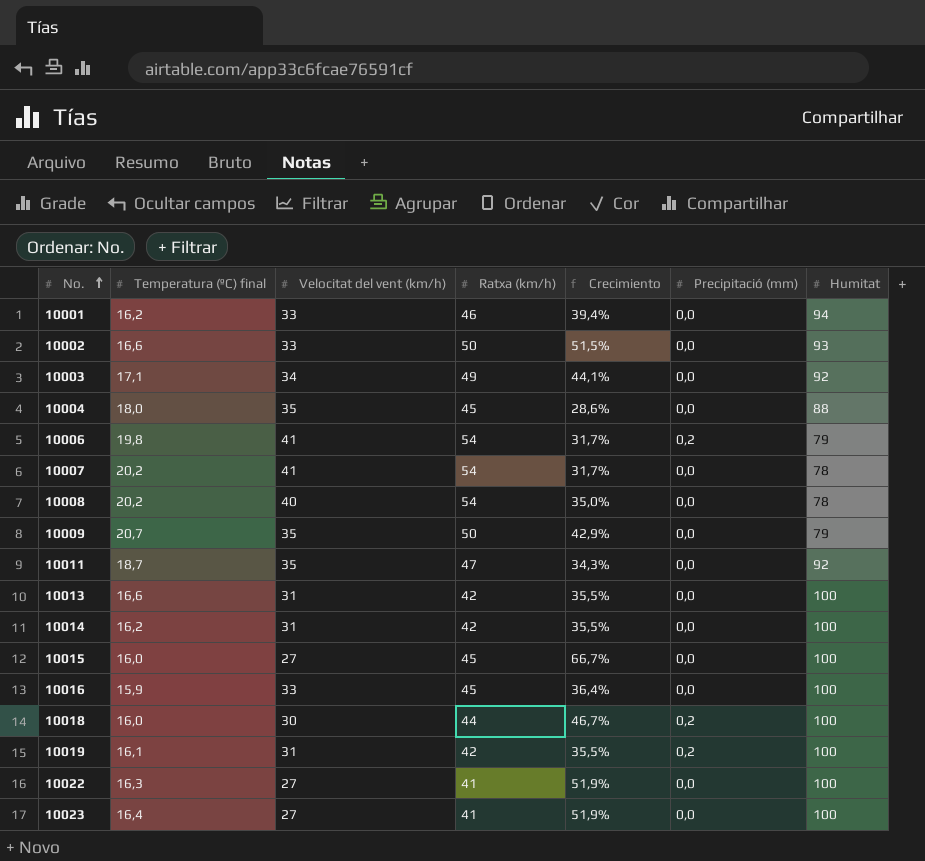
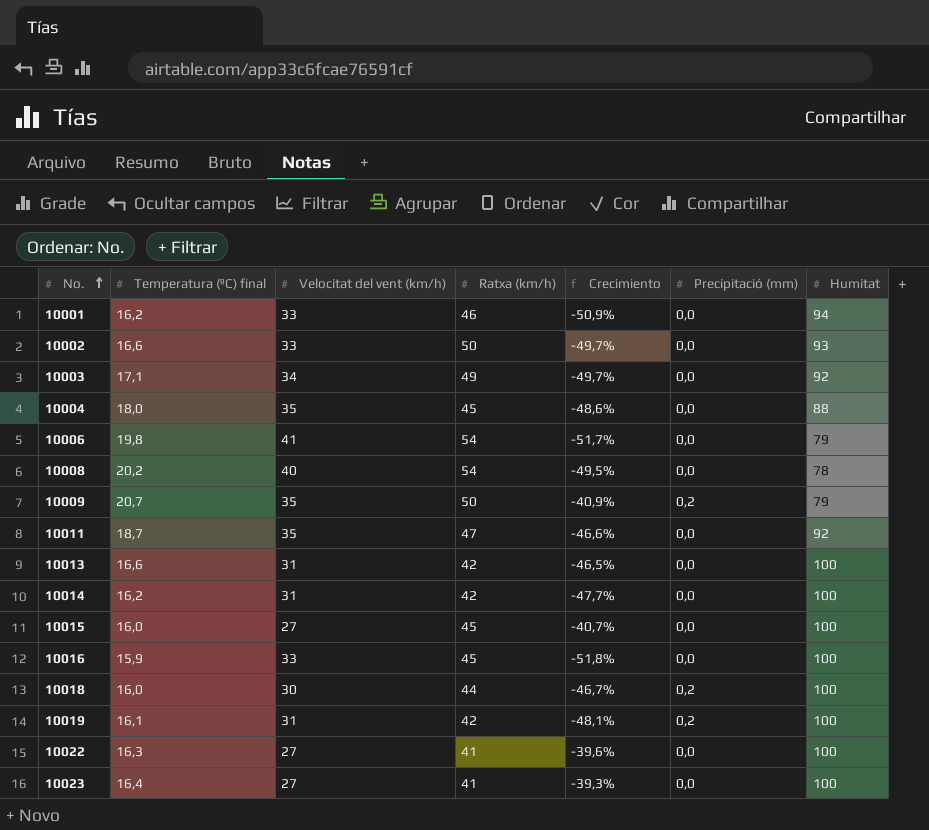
column Crecimiento | formula: ([Ratxa (km/h)] - [Velocitat del vent (km/h)]) / [Velocitat del vent (km/h)] -> ([Temperatura (ºC) final] - [Velocitat del vent (km/h)]) / [Velocitat del vent (km/h)]
row 10007: 20,2 | 41 | 54 | 31,7% | 0,0 | 78 -> none
10006 | Precipitació (mm): 0,2 -> 0,0
10009 | Precipitació (mm): 0,0 -> 0,2

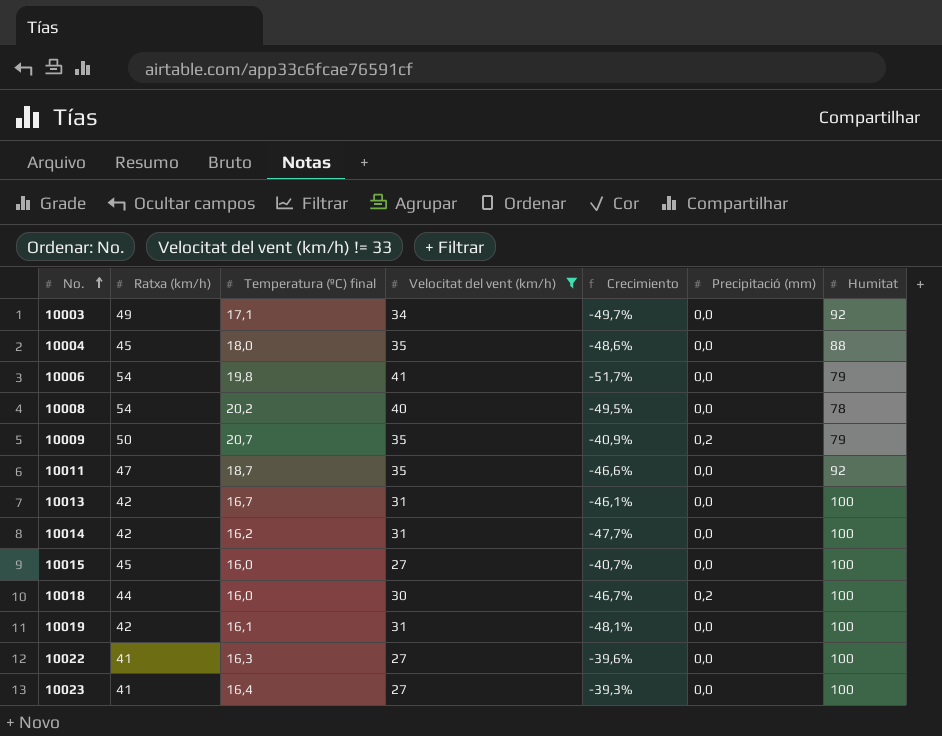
filter: none -> Velocitat del vent (km/h) != 33
column Ratxa (km/h) | position: 4 -> 2
10013 | Temperatura (ºC) final: 16,6 -> 16,7
10013 | Crecimiento: -46,5% -> -46,1%
10019 | Precipitació (mm): 0,2 -> 0,0

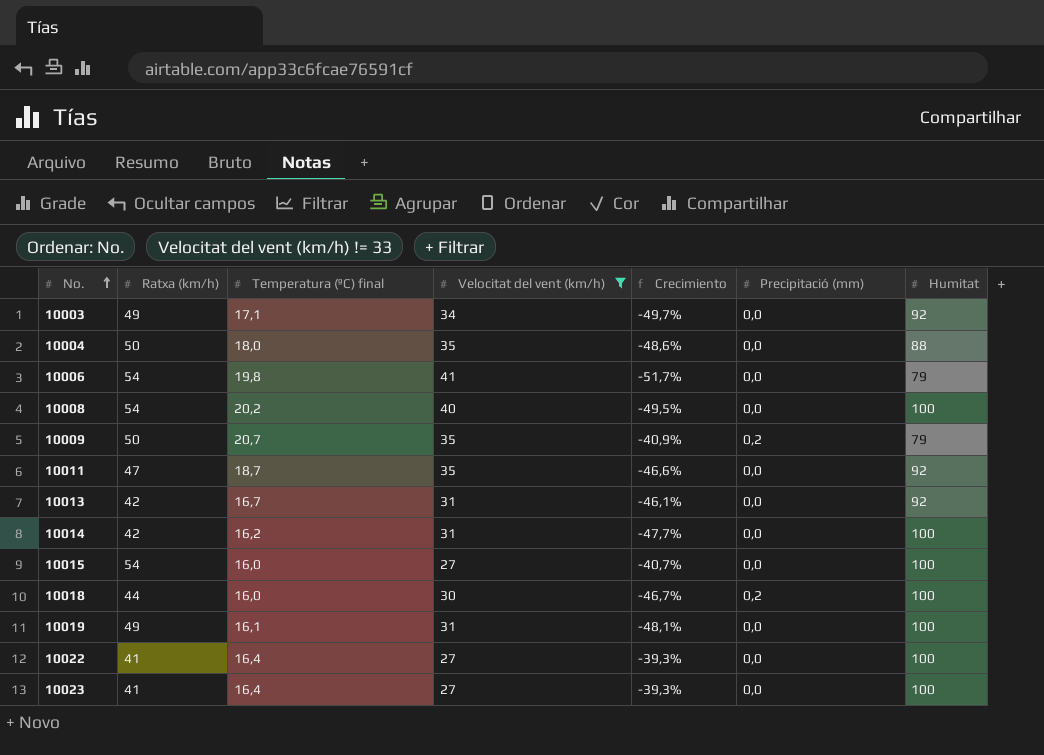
10004 | Ratxa (km/h): 45 -> 50
10008 | Humitat: 78 -> 100
10013 | Humitat: 100 -> 92
10015 | Ratxa (km/h): 45 -> 54
10019 | Ratxa (km/h): 42 -> 49
10022 | Temperatura (ºC) final: 16,3 -> 16,4
10022 | Crecimiento: -39,6% -> -39,3%

